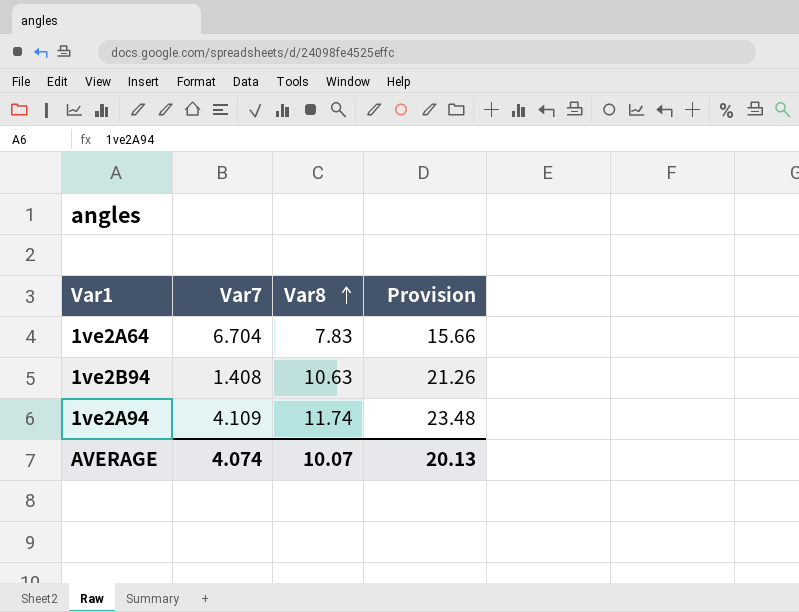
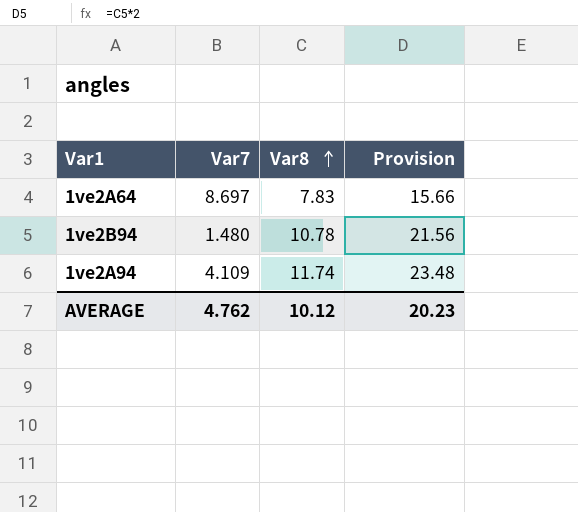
1ve2A64 | Var7: 6.704 -> 8.697
1ve2B94 | Var7: 1.408 -> 1.480
1ve2B94 | Var8: 10.63 -> 10.78
1ve2B94 | Provision: 21.26 -> 21.56
AVERAGE | Var7: 4.074 -> 4.762
AVERAGE | Var8: 10.07 -> 10.12
AVERAGE | Provision: 20.13 -> 20.23

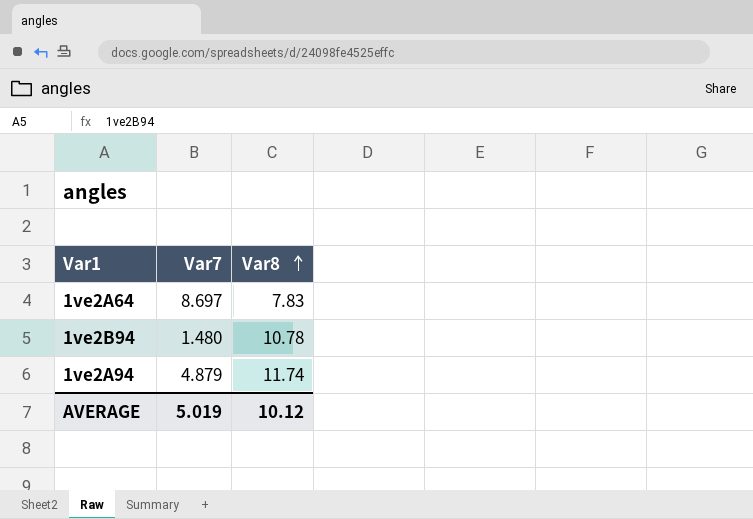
column Provision | formula: [Var8] * 2 -> none
1ve2A94 | Var7: 4.109 -> 4.879
AVERAGE | Var7: 4.762 -> 5.019

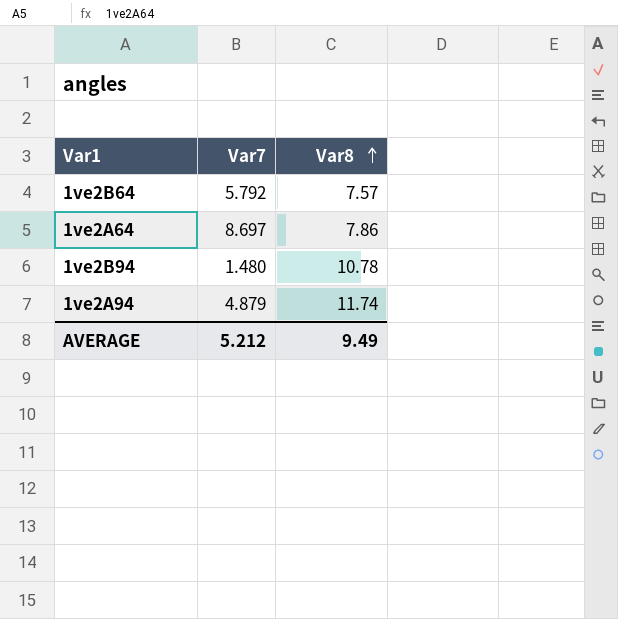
row 1ve2B64: none -> 5.792 | 7.57
1ve2A64 | Var8: 7.83 -> 7.86
AVERAGE | Var7: 5.019 -> 5.212
AVERAGE | Var8: 10.12 -> 9.49

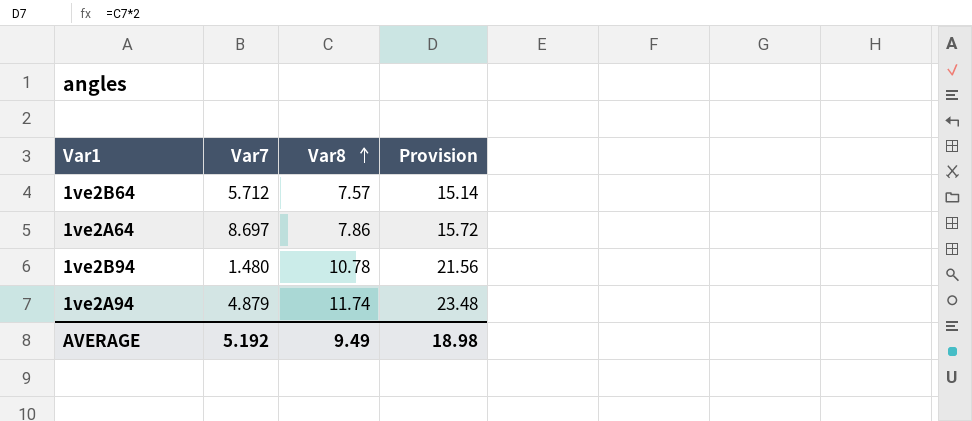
column Provision | formula: none -> [Var8] * 2
1ve2B64 | Var7: 5.792 -> 5.712
AVERAGE | Var7: 5.212 -> 5.192

